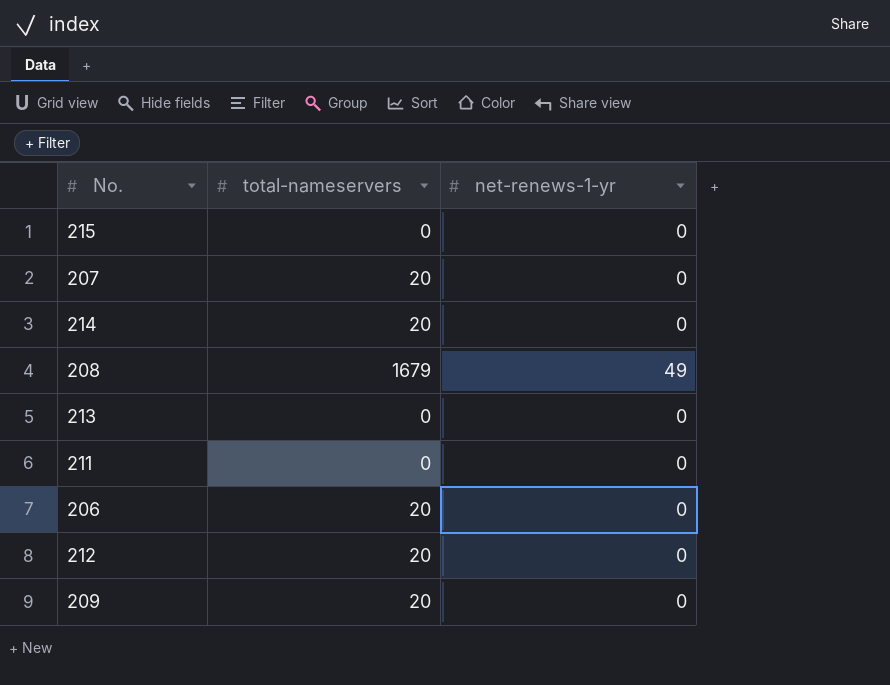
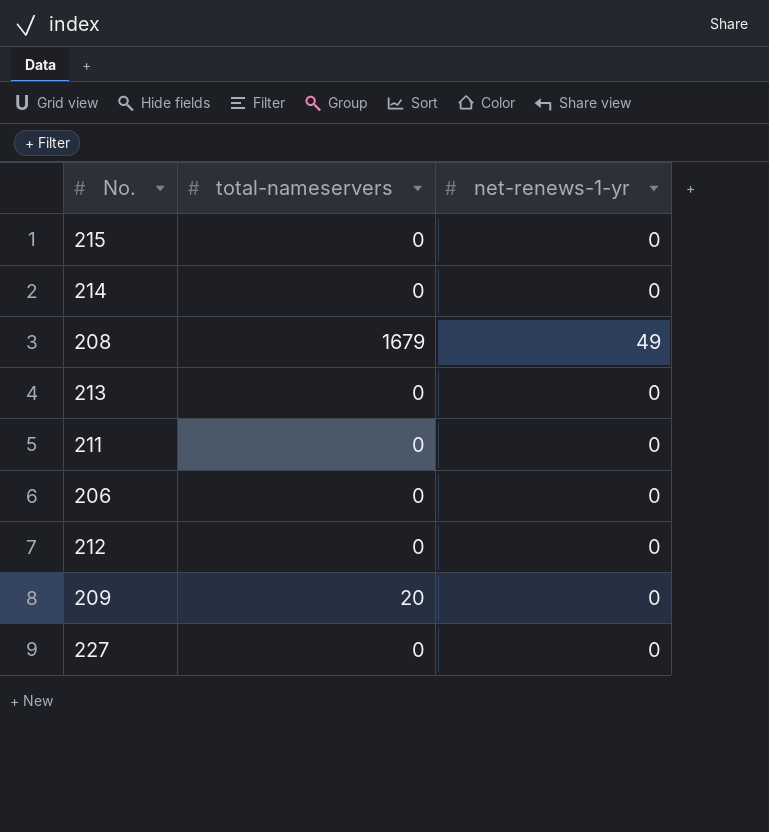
row 207: 20 | 0 -> none
214 | total-nameservers: 20 -> 0
206 | total-nameservers: 20 -> 0
212 | total-nameservers: 20 -> 0
row 227: none -> 0 | 0

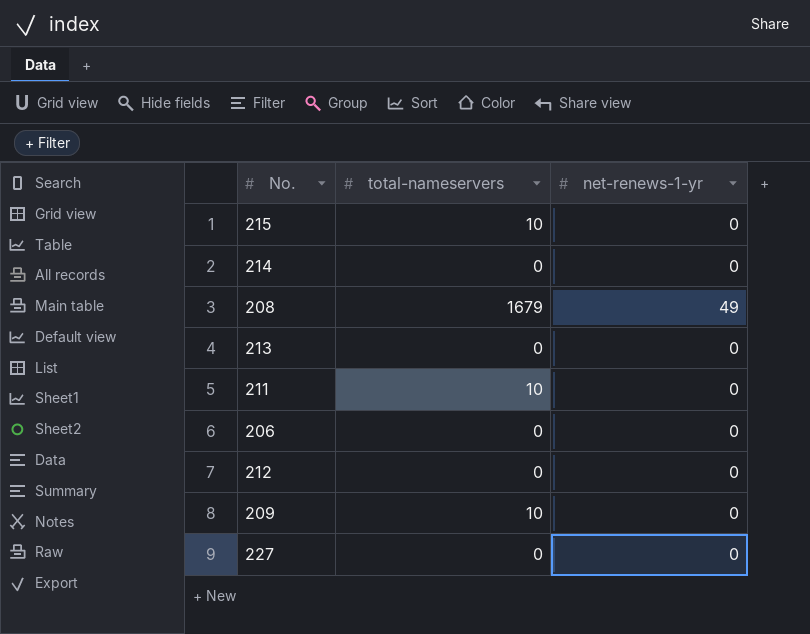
215 | total-nameservers: 0 -> 10
211 | total-nameservers: 0 -> 10
209 | total-nameservers: 20 -> 10

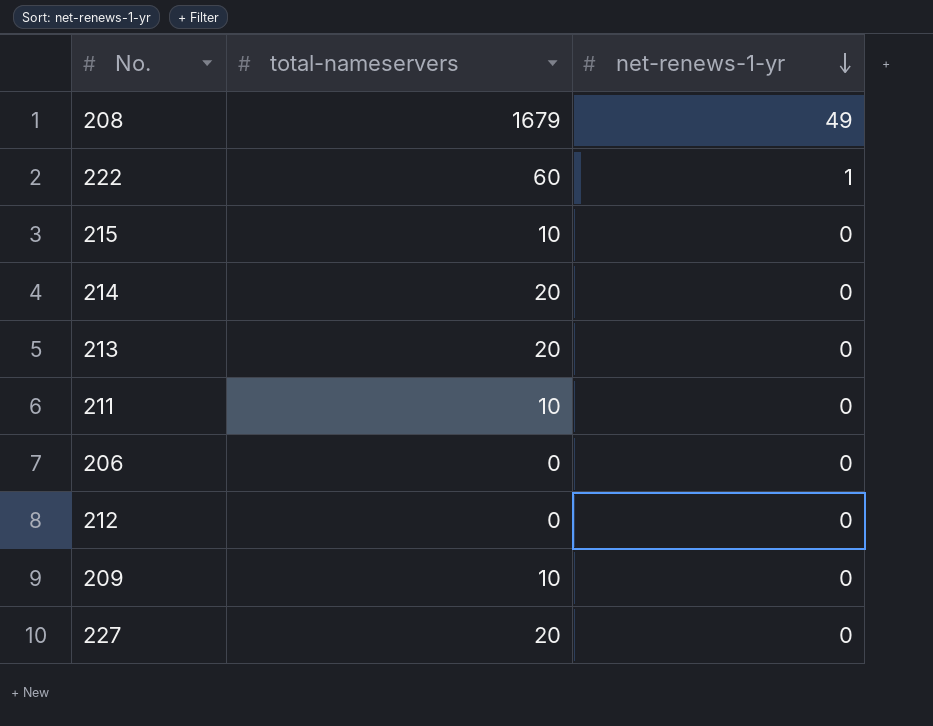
row order: none -> net-renews-1-yr descending
row 222: none -> 60 | 1
214 | total-nameservers: 0 -> 20
213 | total-nameservers: 0 -> 20
227 | total-nameservers: 0 -> 20

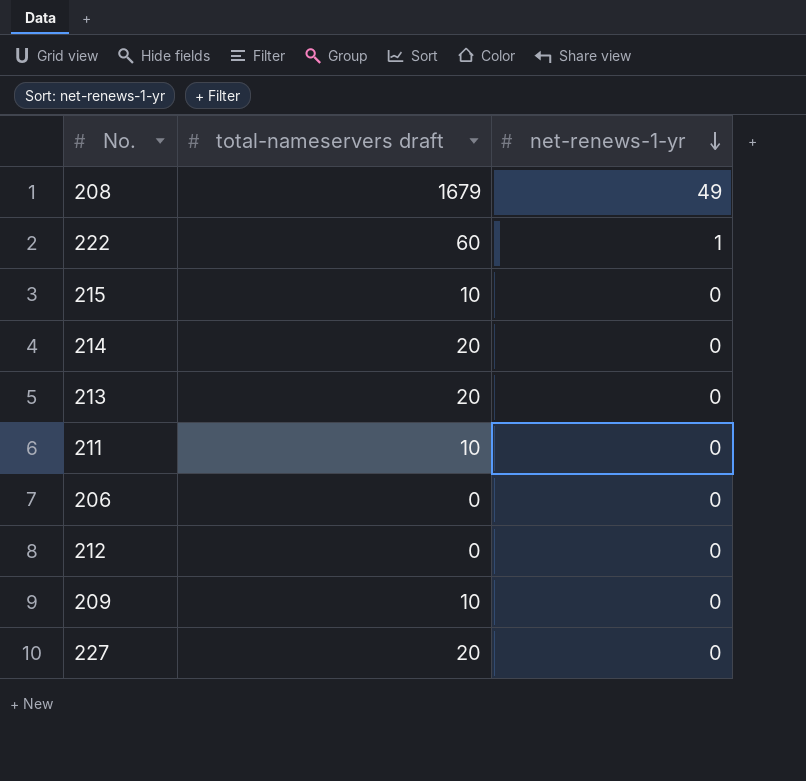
column name: total-nameservers -> total-nameservers draft

